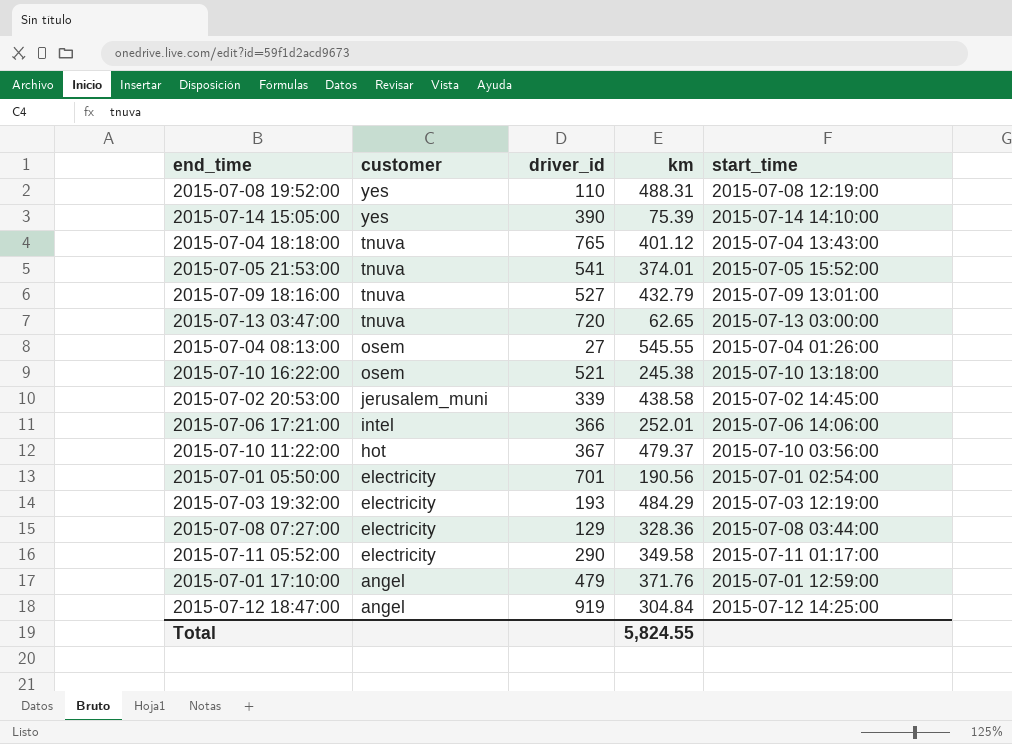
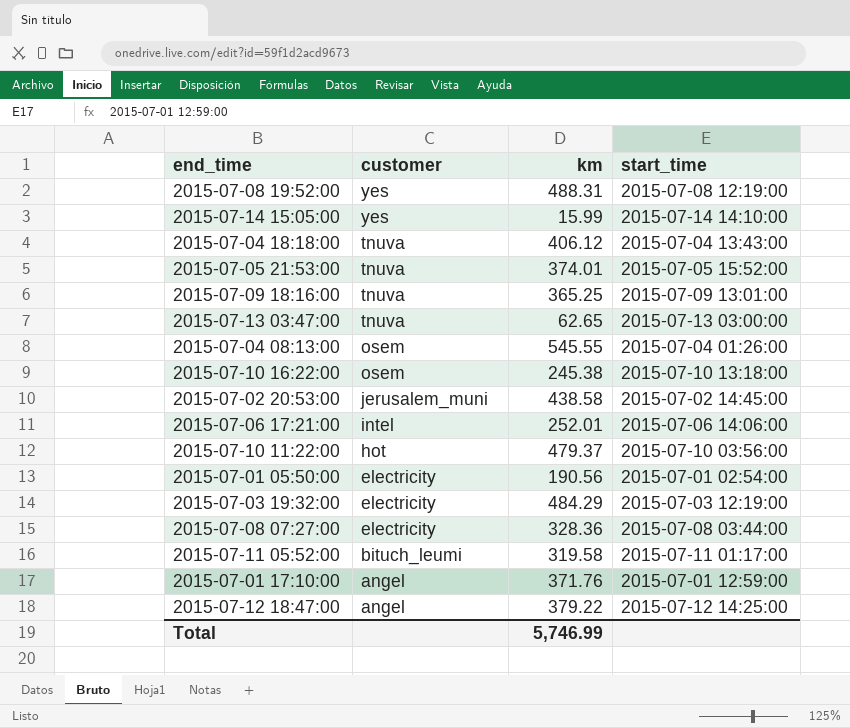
column driver_id | position: 3 -> none
2015-07-14 15:05:00 | km: 75.39 -> 15.99
2015-07-04 18:18:00 | km: 401.12 -> 406.12
2015-07-09 18:16:00 | km: 432.79 -> 365.25
2015-07-11 05:52:00 | customer: electricity -> bituch_leumi
2015-07-11 05:52:00 | km: 349.58 -> 319.58
2015-07-12 18:47:00 | km: 304.84 -> 379.22
Total | km: 5,824.55 -> 5,746.99

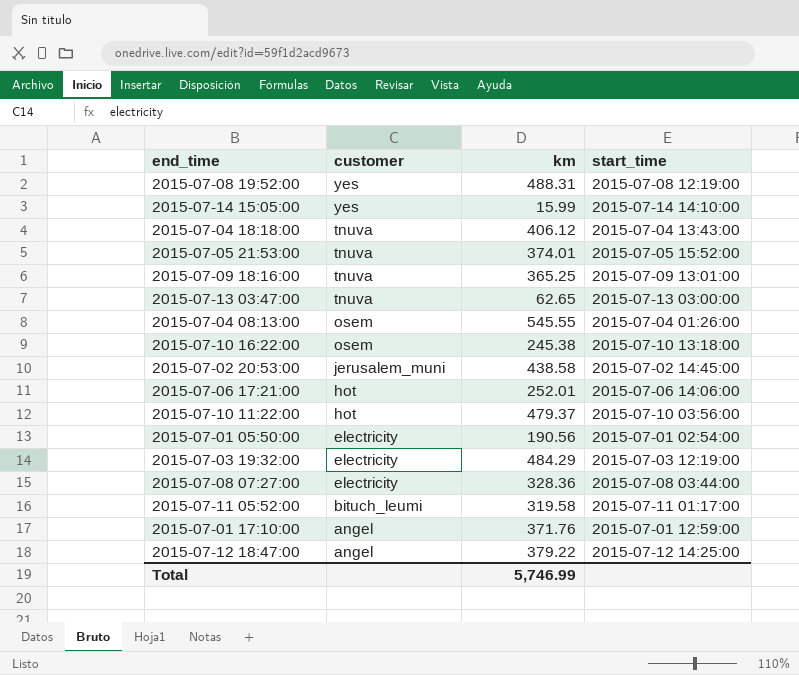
2015-07-06 17:21:00 | customer: intel -> hot

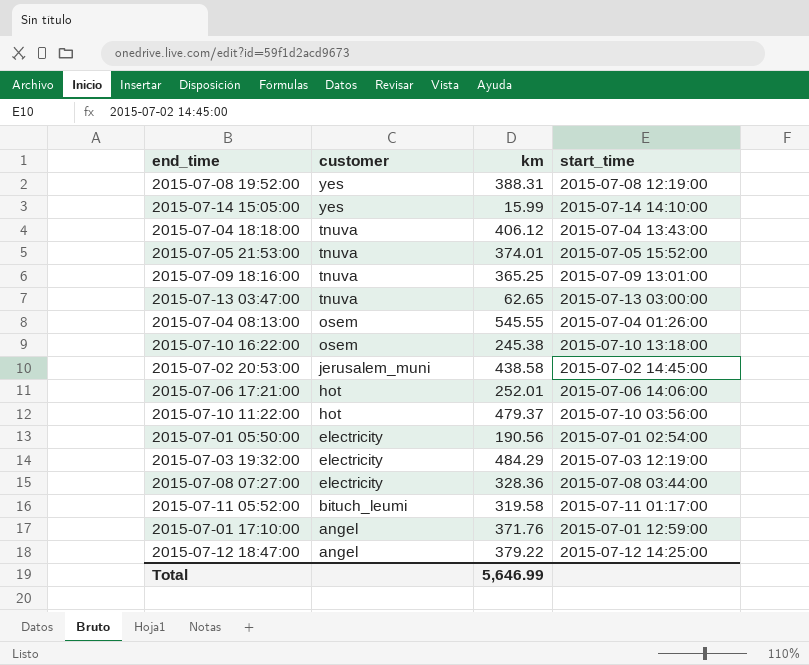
2015-07-08 19:52:00 | km: 488.31 -> 388.31
Total | km: 5,746.99 -> 5,646.99

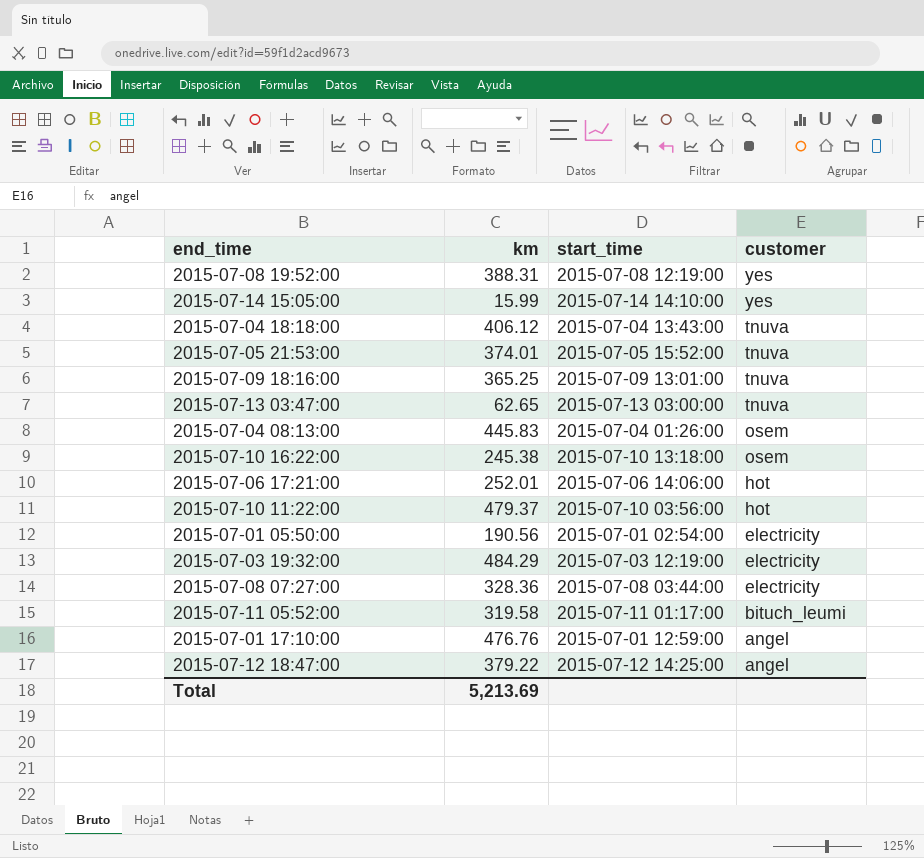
column customer | position: 2 -> 4
row 2015-07-02 20:53:00: jerusalem_muni | 438.58 | 2015-07-02 14:45:00 -> none
2015-07-04 08:13:00 | km: 545.55 -> 445.83
2015-07-01 17:10:00 | km: 371.76 -> 476.76
Total | km: 5,646.99 -> 5,213.69

